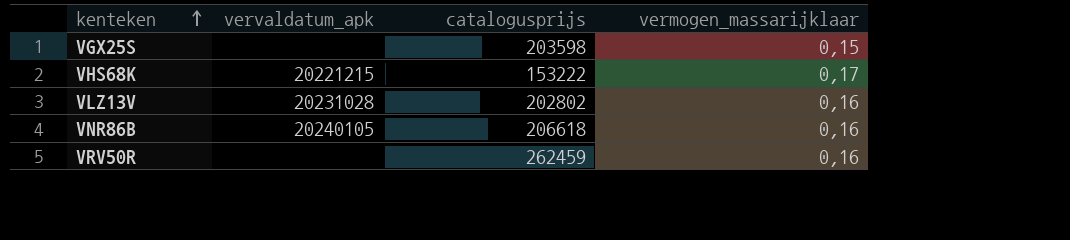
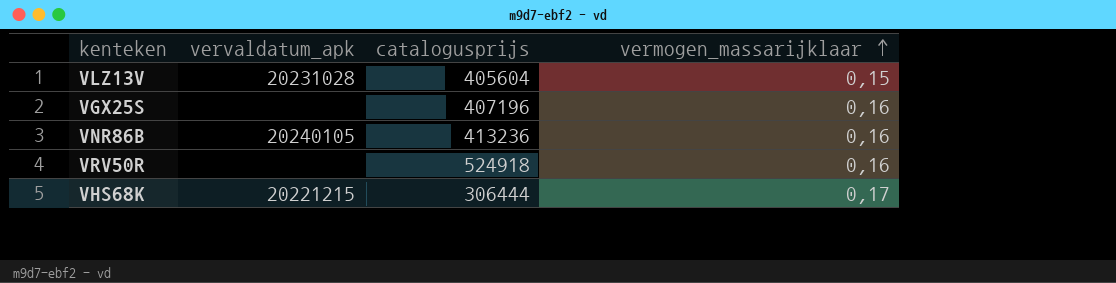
row order: kenteken ascending -> vermogen_massarijklaar ascending
VLZ13V | catalogusprijs: 202802 -> 405604
VLZ13V | vermogen_massarijklaar: 0,16 -> 0,15
VGX25S | catalogusprijs: 203598 -> 407196
VGX25S | vermogen_massarijklaar: 0,15 -> 0,16
VNR86B | catalogusprijs: 206618 -> 413236
VRV50R | catalogusprijs: 262459 -> 524918
VHS68K | catalogusprijs: 153222 -> 306444

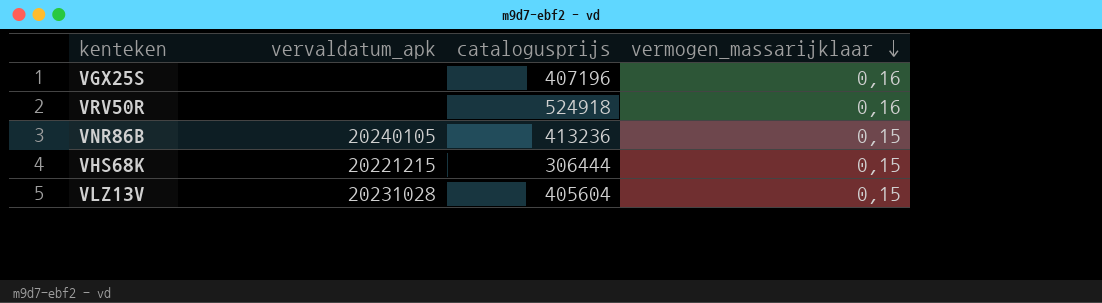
row order: vermogen_massarijklaar ascending -> vermogen_massarijklaar descending
VNR86B | vermogen_massarijklaar: 0,16 -> 0,15
VHS68K | vermogen_massarijklaar: 0,17 -> 0,15

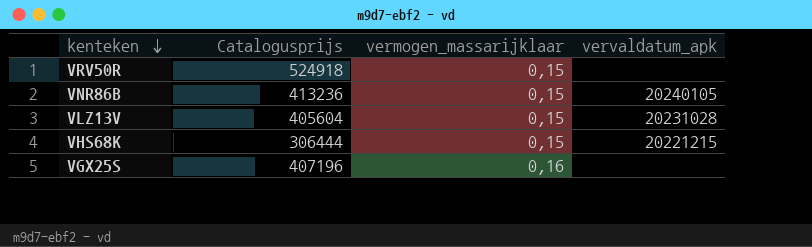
row order: vermogen_massarijklaar descending -> kenteken descending
column name: catalogusprijs -> Catalogusprijs
column vervaldatum_apk | position: 2 -> 4
VRV50R | vermogen_massarijklaar: 0,16 -> 0,15

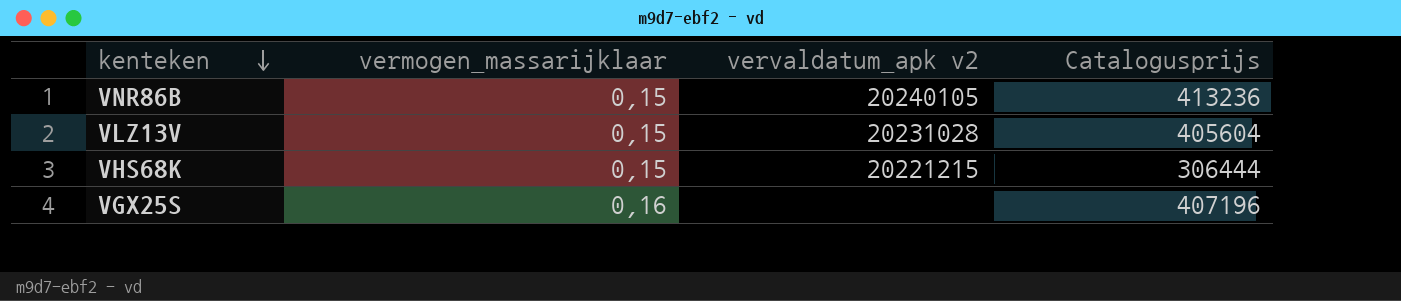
column name: vervaldatum_apk -> vervaldatum_apk v2
column Catalogusprijs | position: 2 -> 4
row VRV50R: 524918 | 0,15 | none -> none

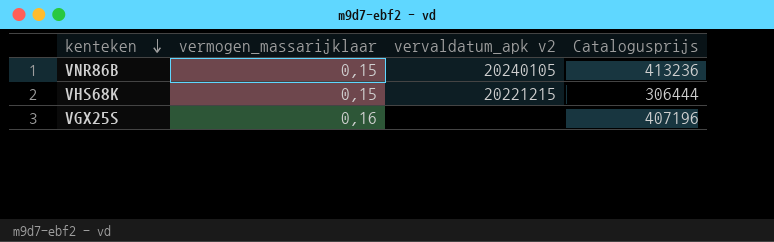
row VLZ13V: 0,15 | 20231028 | 405604 -> none

